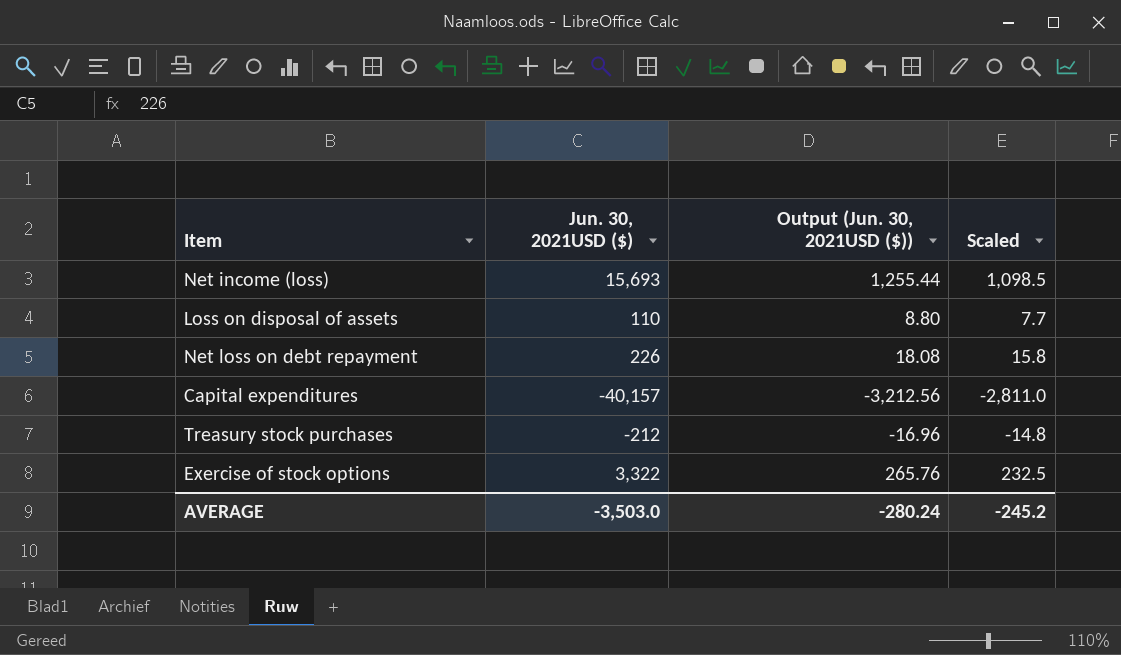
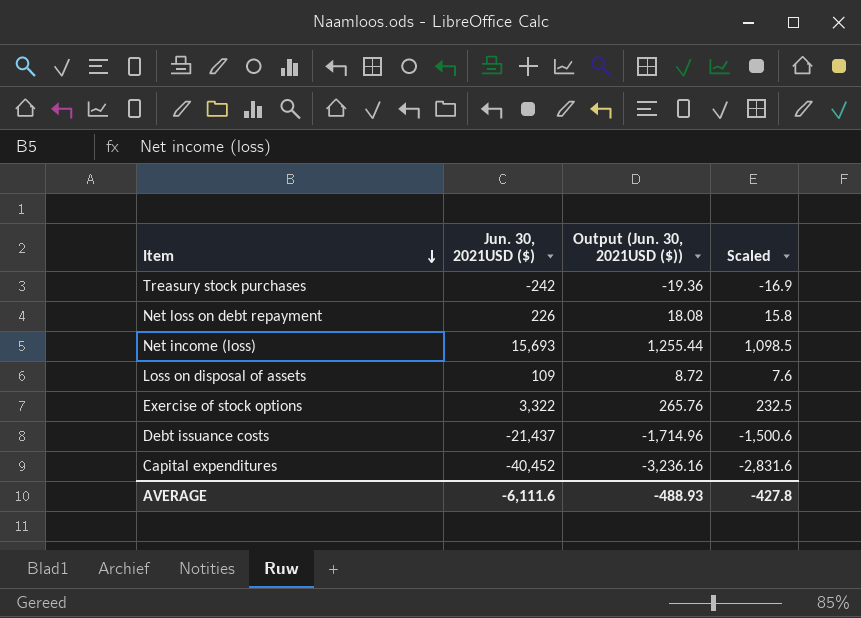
row order: none -> Item descending
Treasury stock purchases | Jun. 30, 2021USD ($): -212 -> -242
Treasury stock purchases | Output (Jun. 30, 2021USD ($)): -16.96 -> -19.36
Treasury stock purchases | Scaled: -14.8 -> -16.9
Loss on disposal of assets | Jun. 30, 2021USD ($): 110 -> 109
Loss on disposal of assets | Output (Jun. 30, 2021USD ($)): 8.80 -> 8.72
Loss on disposal of assets | Scaled: 7.7 -> 7.6
row Debt issuance costs: none -> -21,437 | -1,714.96 | -1,500.6
Capital expenditures | Jun. 30, 2021USD ($): -40,157 -> -40,452
Capital expenditures | Output (Jun. 30, 2021USD ($)): -3,212.56 -> -3,236.16
Capital expenditures | Scaled: -2,811.0 -> -2,831.6
AVERAGE | Jun. 30, 2021USD ($): -3,503.0 -> -6,111.6
AVERAGE | Output (Jun. 30, 2021USD ($)): -280.24 -> -488.93
AVERAGE | Scaled: -245.2 -> -427.8

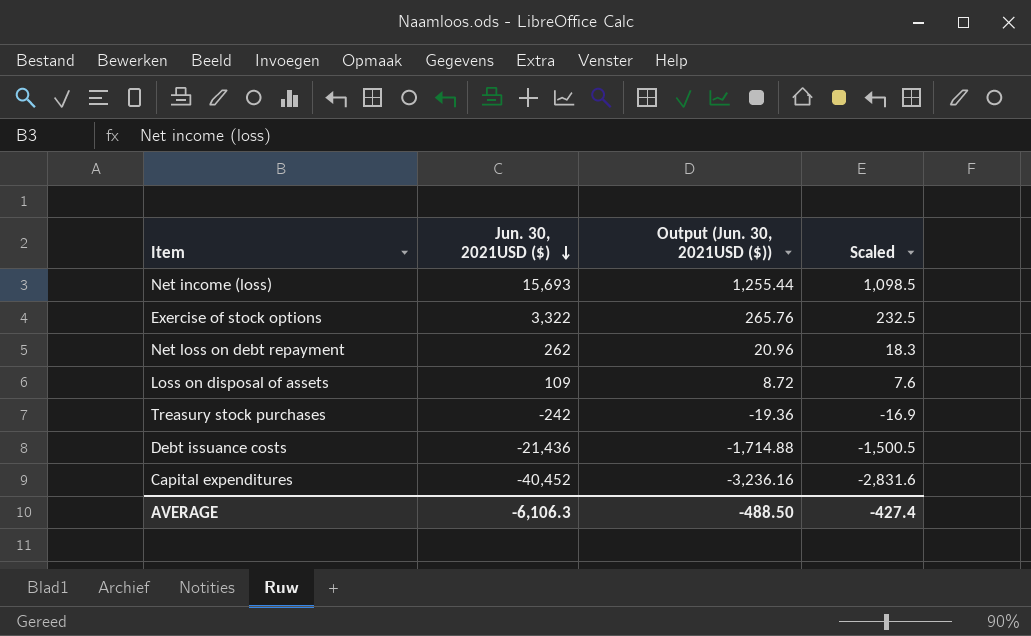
row order: Item descending -> Jun. 30, 2021USD ($) descending
Net loss on debt repayment | Jun. 30, 2021USD ($): 226 -> 262
Net loss on debt repayment | Output (Jun. 30, 2021USD ($)): 18.08 -> 20.96
Net loss on debt repayment | Scaled: 15.8 -> 18.3
Debt issuance costs | Jun. 30, 2021USD ($): -21,437 -> -21,436
Debt issuance costs | Output (Jun. 30, 2021USD ($)): -1,714.96 -> -1,714.88
Debt issuance costs | Scaled: -1,500.6 -> -1,500.5
AVERAGE | Jun. 30, 2021USD ($): -6,111.6 -> -6,106.3
AVERAGE | Output (Jun. 30, 2021USD ($)): -488.93 -> -488.50
AVERAGE | Scaled: -427.8 -> -427.4

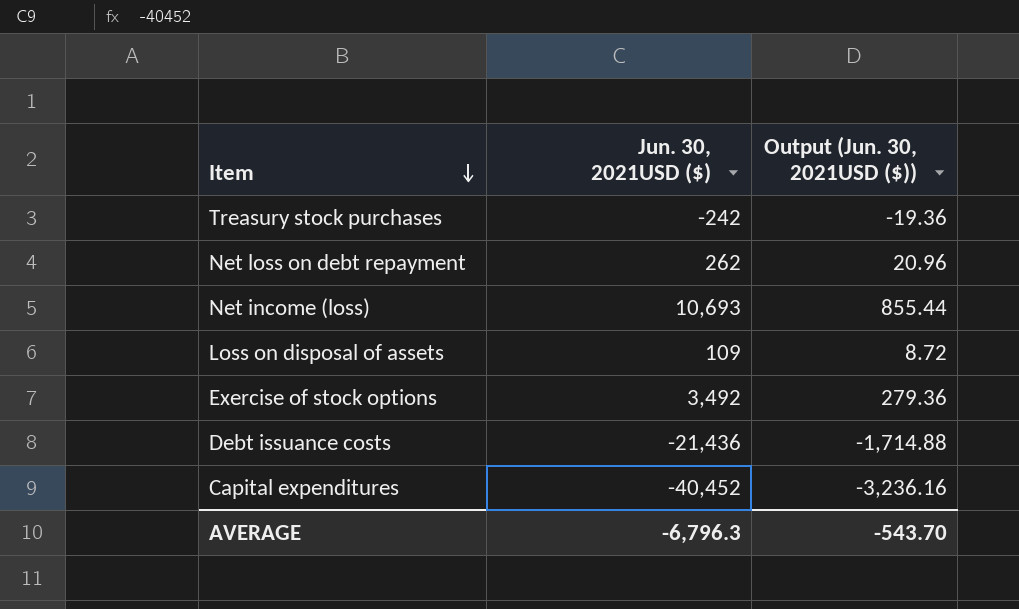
row order: Jun. 30, 2021USD ($) descending -> Item descending
column Scaled | formula: [Jun. 30, 2021USD ($)] * 0.07 -> none
Net income (loss) | Jun. 30, 2021USD ($): 15,693 -> 10,693
Net income (loss) | Output (Jun. 30, 2021USD ($)): 1,255.44 -> 855.44
Exercise of stock options | Jun. 30, 2021USD ($): 3,322 -> 3,492
Exercise of stock options | Output (Jun. 30, 2021USD ($)): 265.76 -> 279.36
AVERAGE | Jun. 30, 2021USD ($): -6,106.3 -> -6,796.3
AVERAGE | Output (Jun. 30, 2021USD ($)): -488.50 -> -543.70

